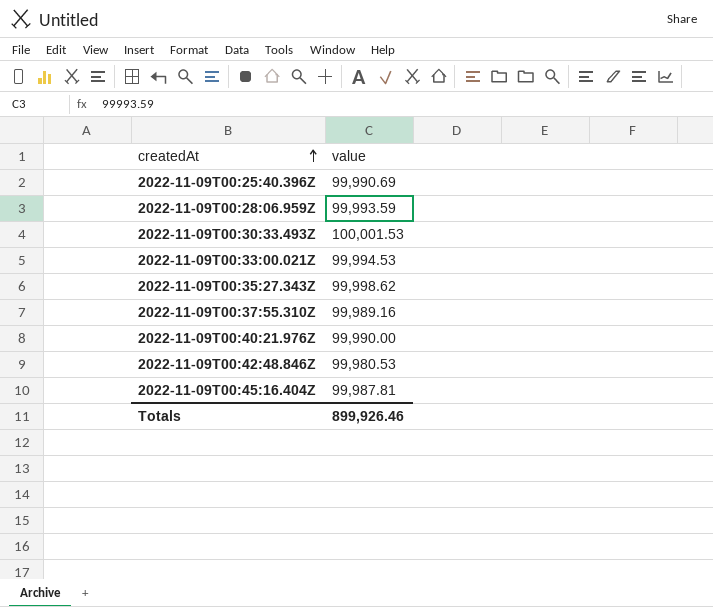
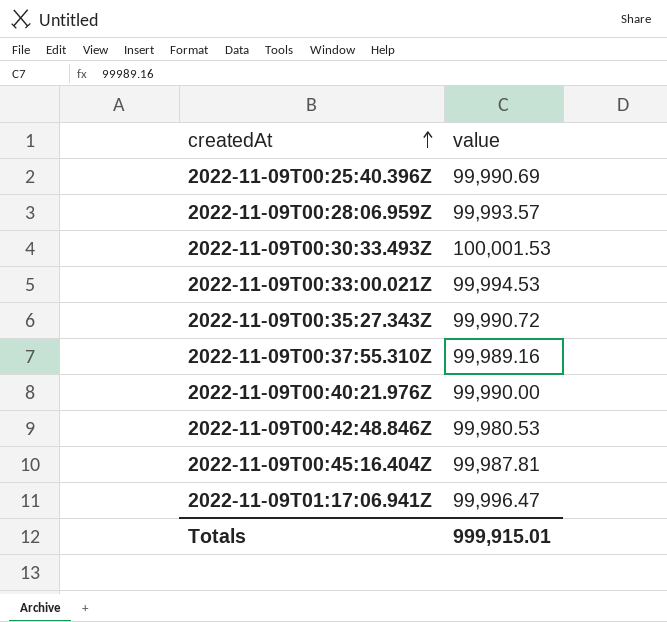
2022-11-09T00:28:06.959Z | value: 99,993.59 -> 99,993.57
2022-11-09T00:35:27.343Z | value: 99,998.62 -> 99,990.72
row 2022-11-09T01:17:06.941Z: none -> 99,996.47
Totals | value: 899,926.46 -> 999,915.01

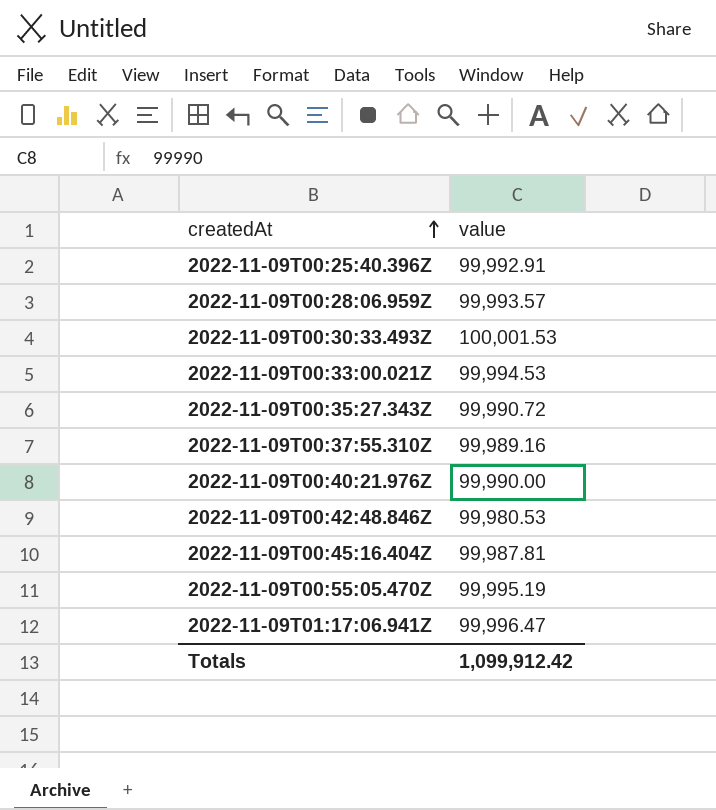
2022-11-09T00:25:40.396Z | value: 99,990.69 -> 99,992.91
row 2022-11-09T00:55:05.470Z: none -> 99,995.19
Totals | value: 999,915.01 -> 1,099,912.42

